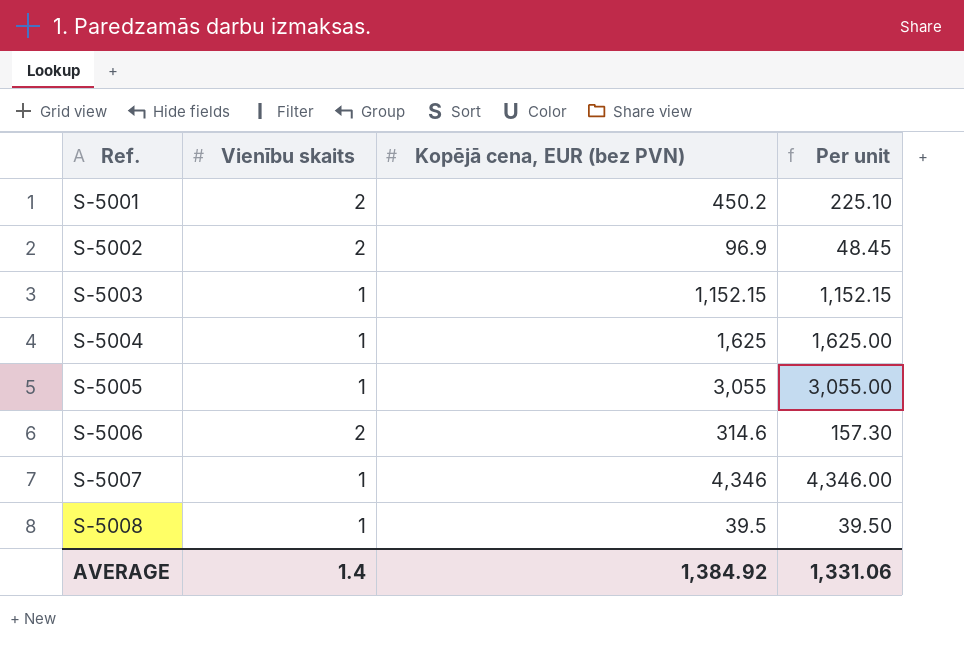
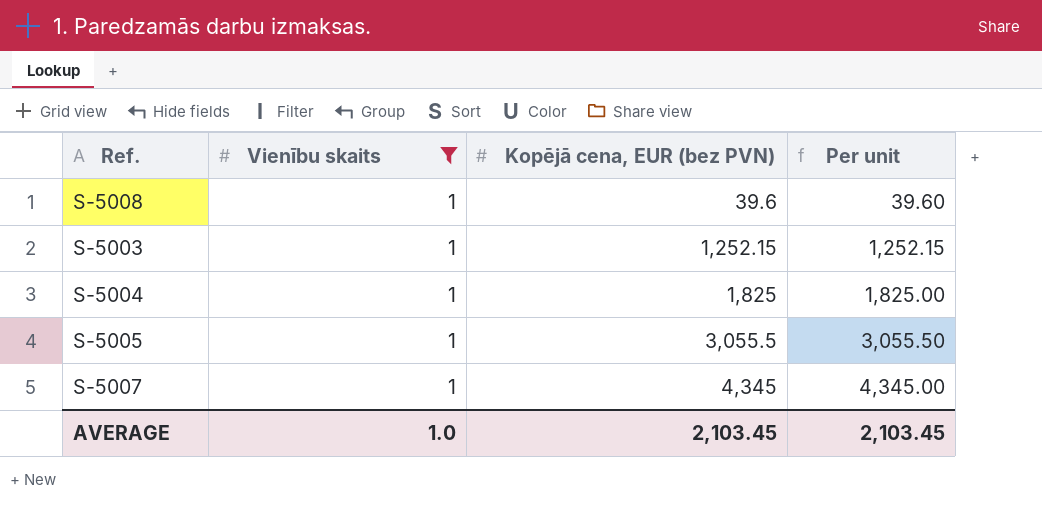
filter: none -> Vienību skaits = 1
row order: Ref. ascending -> Kopējā cena, EUR (bez PVN) ascending
S-5008 | Kopējā cena, EUR (bez PVN): 39.5 -> 39.6
S-5008 | Per unit: 39.50 -> 39.60
S-5003 | Kopējā cena, EUR (bez PVN): 1,152.15 -> 1,252.15
S-5003 | Per unit: 1,152.15 -> 1,252.15
S-5004 | Kopējā cena, EUR (bez PVN): 1,625 -> 1,825
S-5004 | Per unit: 1,625.00 -> 1,825.00
S-5005 | Kopējā cena, EUR (bez PVN): 3,055 -> 3,055.5
S-5005 | Per unit: 3,055.00 -> 3,055.50
S-5007 | Kopējā cena, EUR (bez PVN): 4,346 -> 4,345
S-5007 | Per unit: 4,346.00 -> 4,345.00
AVERAGE | Vienību skaits: 1.4 -> 1.0
AVERAGE | Kopējā cena, EUR (bez PVN): 1,384.92 -> 2,103.45
AVERAGE | Per unit: 1,331.06 -> 2,103.45

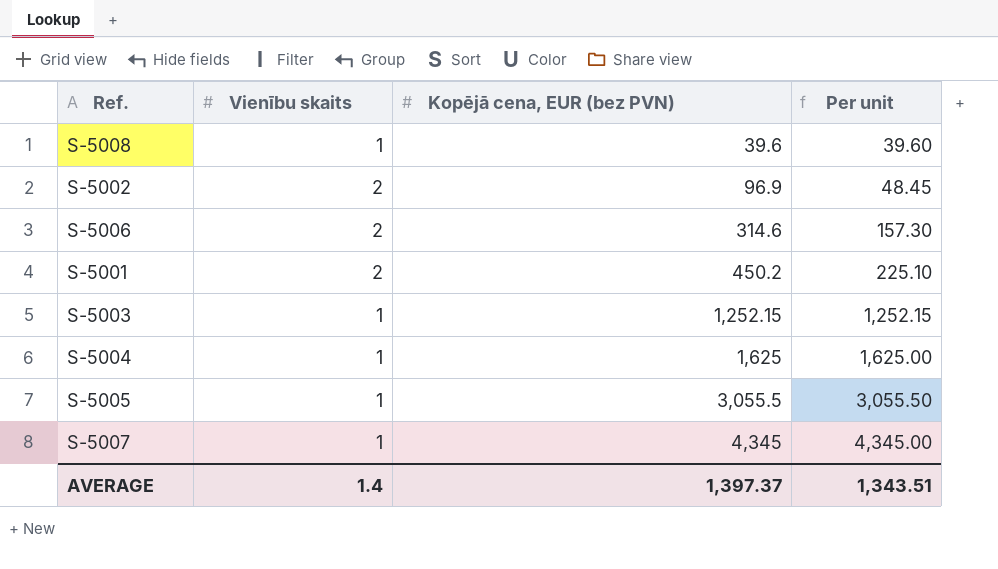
filter: Vienību skaits = 1 -> none
S-5004 | Kopējā cena, EUR (bez PVN): 1,825 -> 1,625
S-5004 | Per unit: 1,825.00 -> 1,625.00
AVERAGE | Vienību skaits: 1.0 -> 1.4
AVERAGE | Kopējā cena, EUR (bez PVN): 2,103.45 -> 1,397.37
AVERAGE | Per unit: 2,103.45 -> 1,343.51

